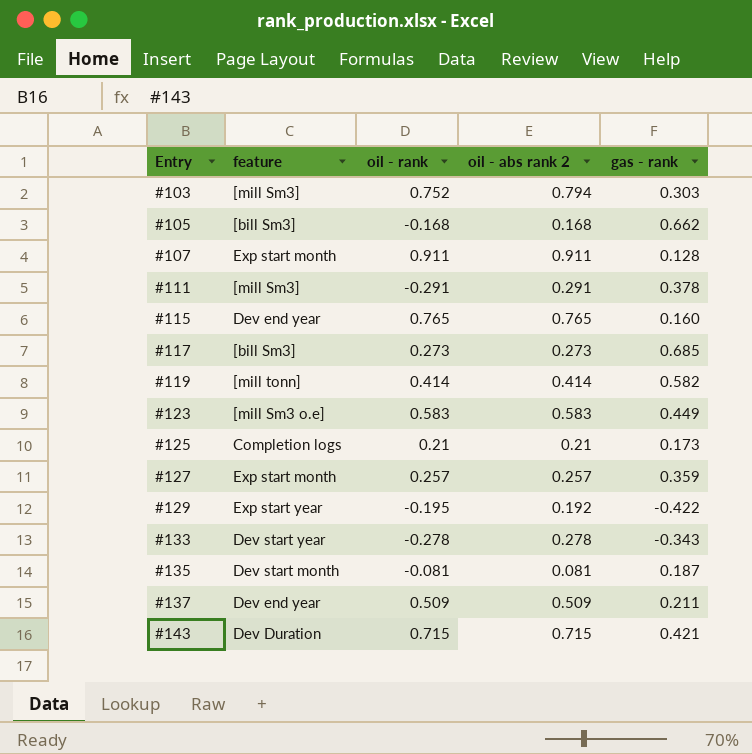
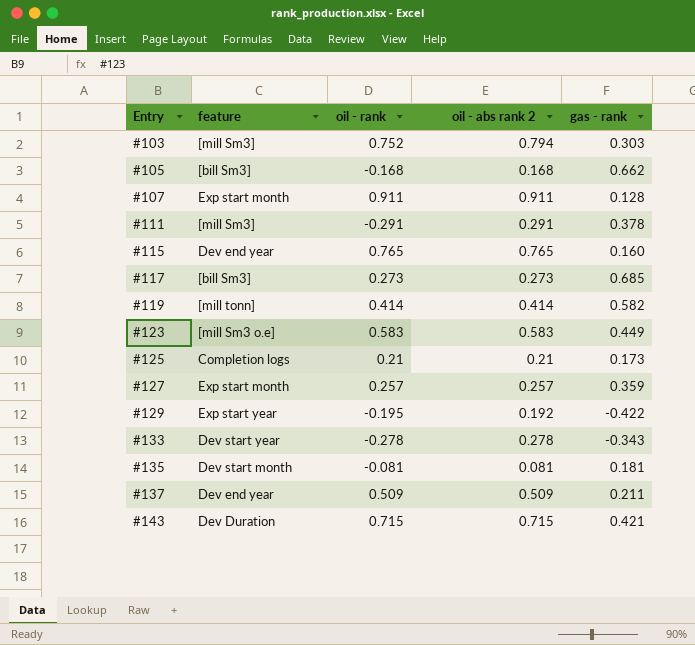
#135 | gas - rank: 0.187 -> 0.181

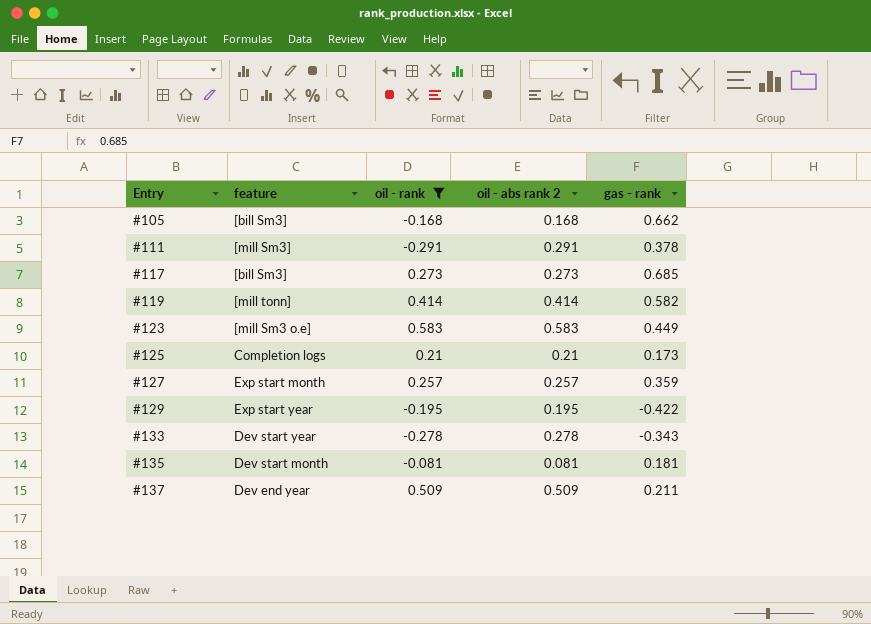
filter: none -> oil - rank <= 0.583
#129 | oil - abs rank 2: 0.192 -> 0.195

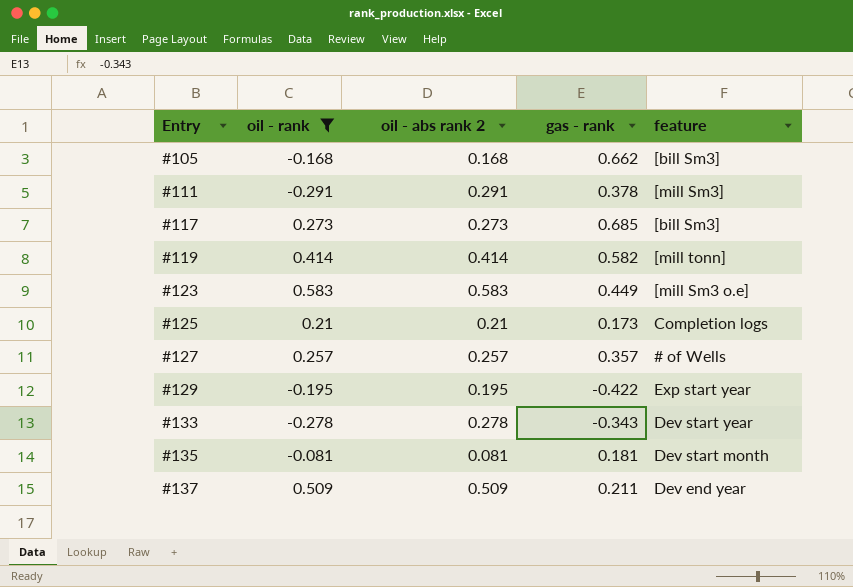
column feature | position: 2 -> 5
#127 | gas - rank: 0.359 -> 0.357
#127 | feature: Exp start month -> # of Wells

